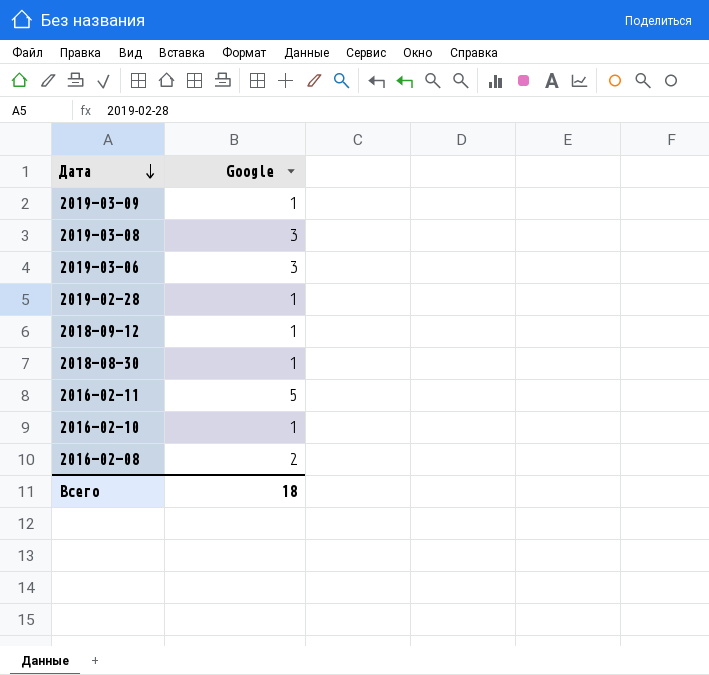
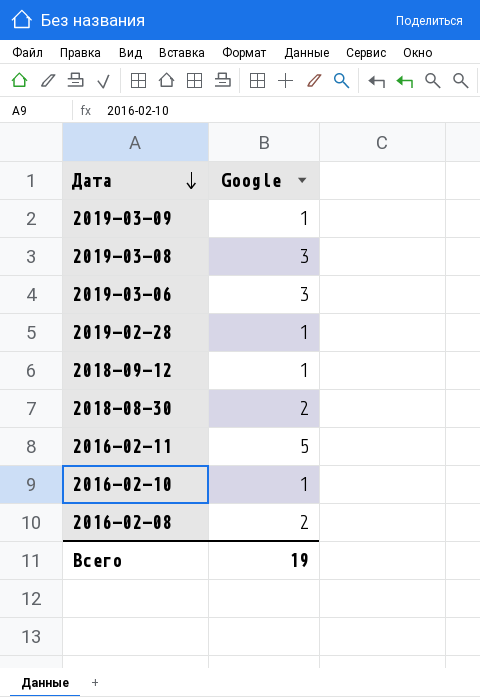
2018-08-30 | Google: 1 -> 2
Всего | Google: 18 -> 19

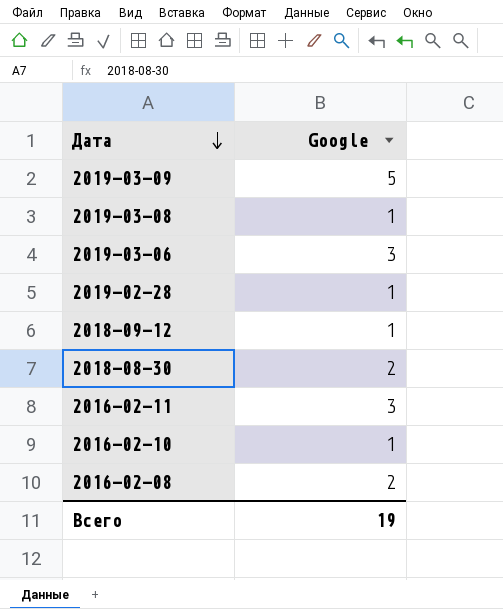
2019-03-09 | Google: 1 -> 5
2019-03-08 | Google: 3 -> 1
2016-02-11 | Google: 5 -> 3

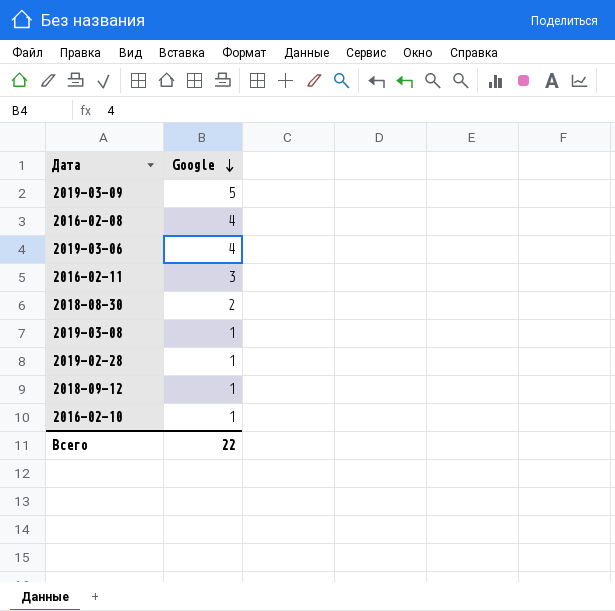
row order: Дата descending -> Google descending
2016-02-08 | Google: 2 -> 4
2019-03-06 | Google: 3 -> 4
Всего | Google: 19 -> 22

